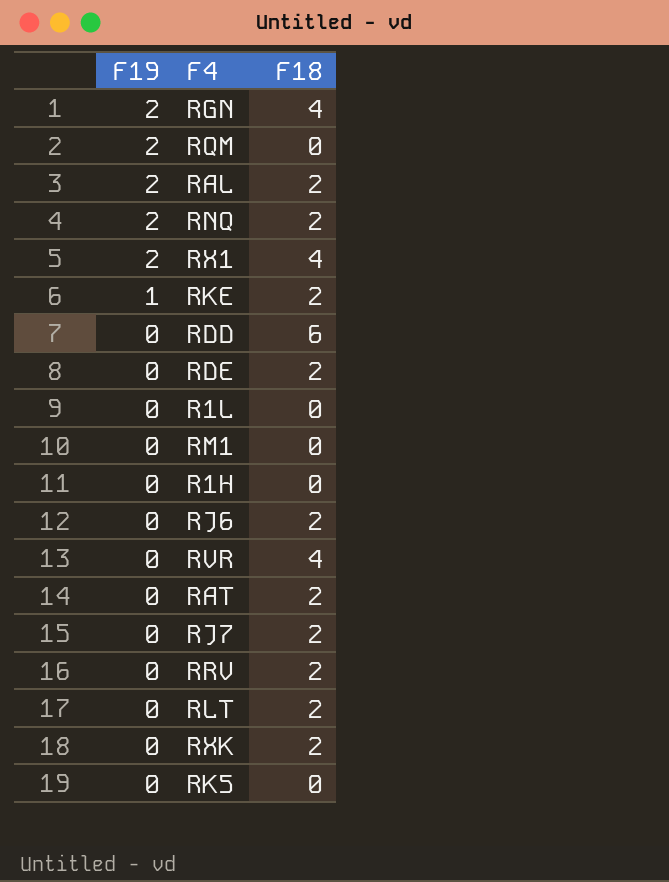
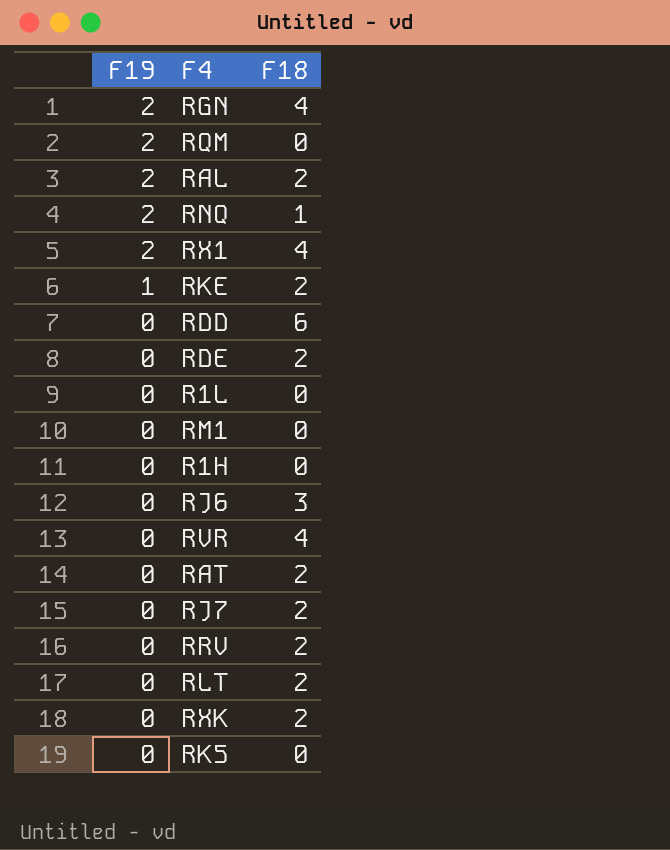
RNQ | F18: 2 -> 1
RJ6 | F18: 2 -> 3

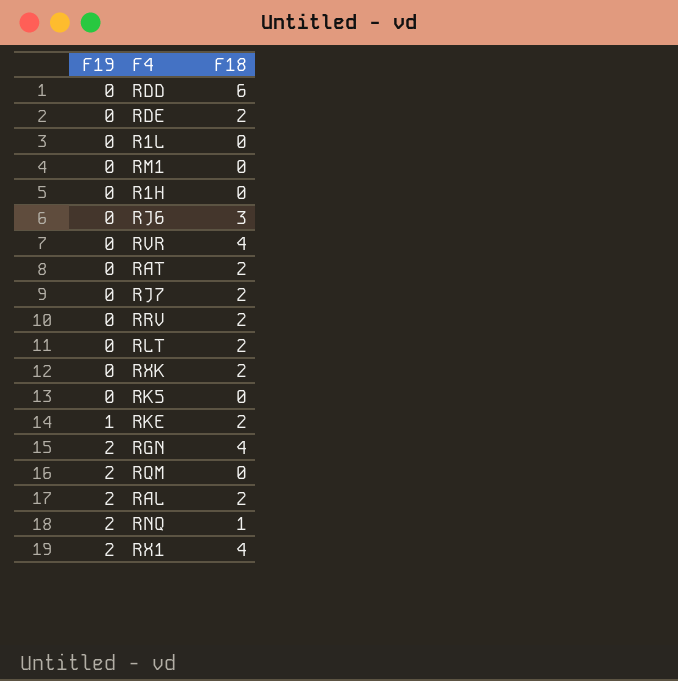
row order: F19 descending -> F19 ascending

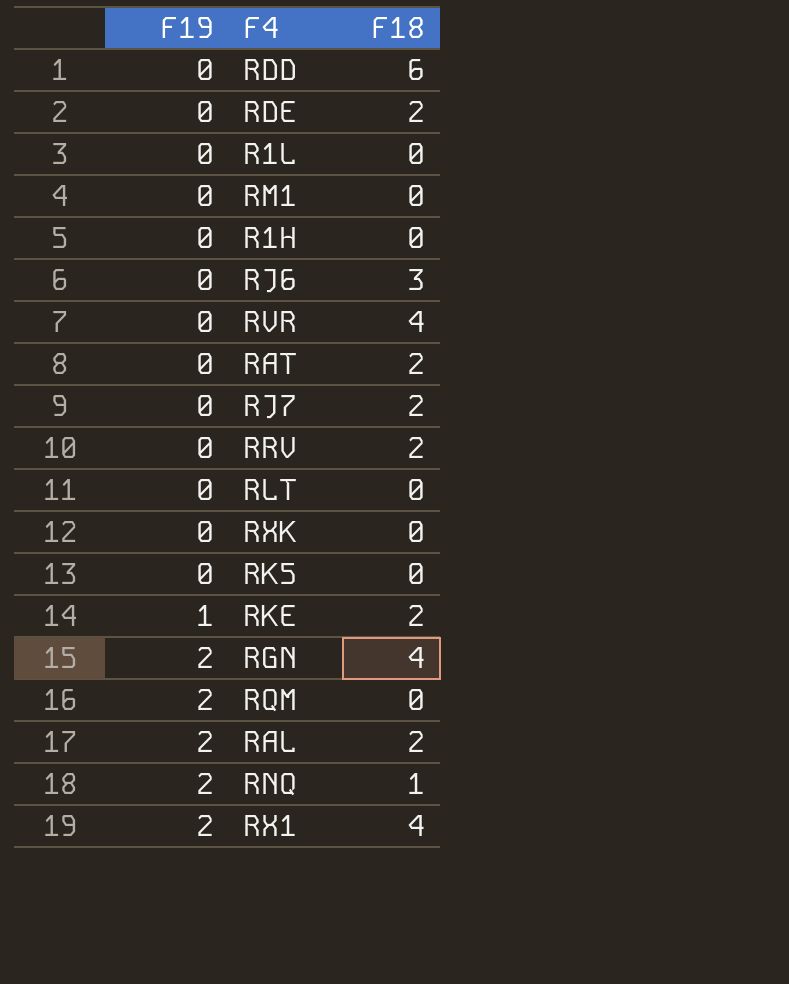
RLT | F18: 2 -> 0
RXK | F18: 2 -> 0

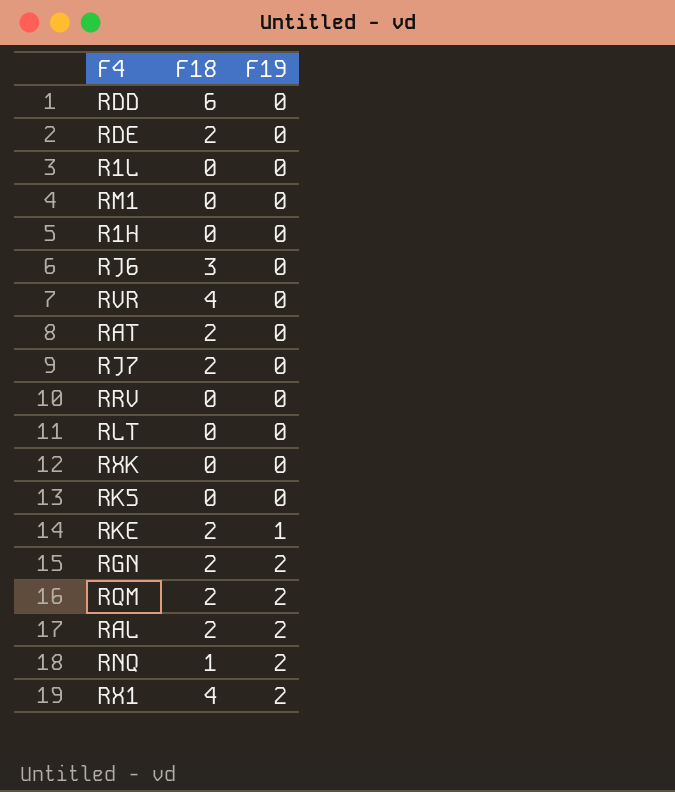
column F19 | position: 1 -> 3
RRV | F18: 2 -> 0
RGN | F18: 4 -> 2
RQM | F18: 0 -> 2

